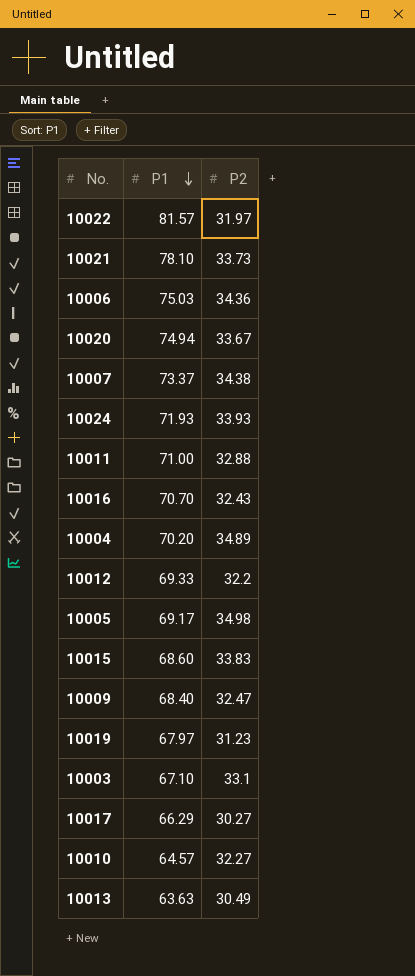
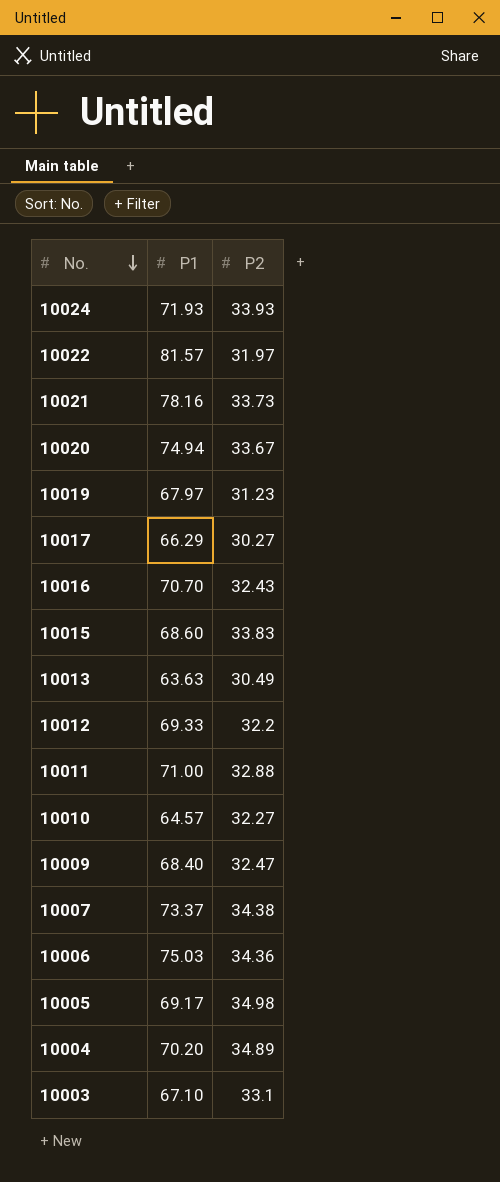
row order: P1 descending -> No. descending
10021 | P1: 78.10 -> 78.16

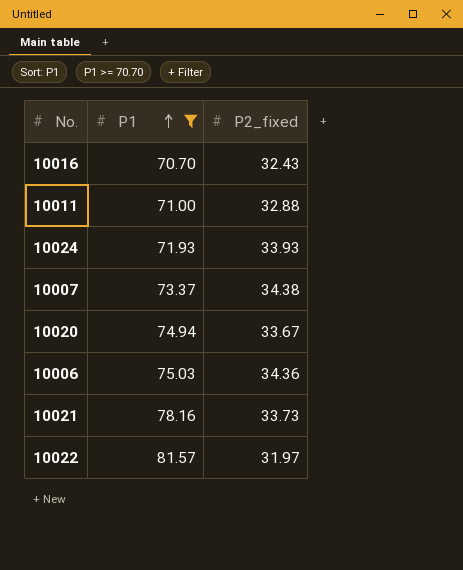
filter: none -> P1 >= 70.70
row order: No. descending -> P1 ascending
column name: P2 -> P2_fixed

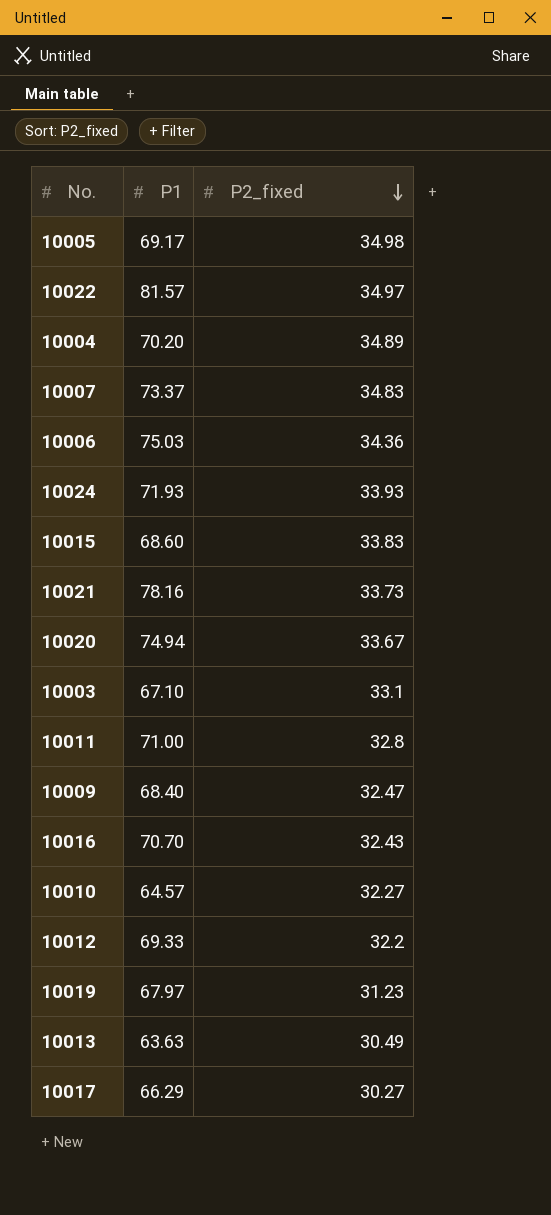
filter: P1 >= 70.70 -> none
row order: P1 ascending -> P2_fixed descending
10022 | P2_fixed: 31.97 -> 34.97
10007 | P2_fixed: 34.38 -> 34.83
10011 | P2_fixed: 32.88 -> 32.8

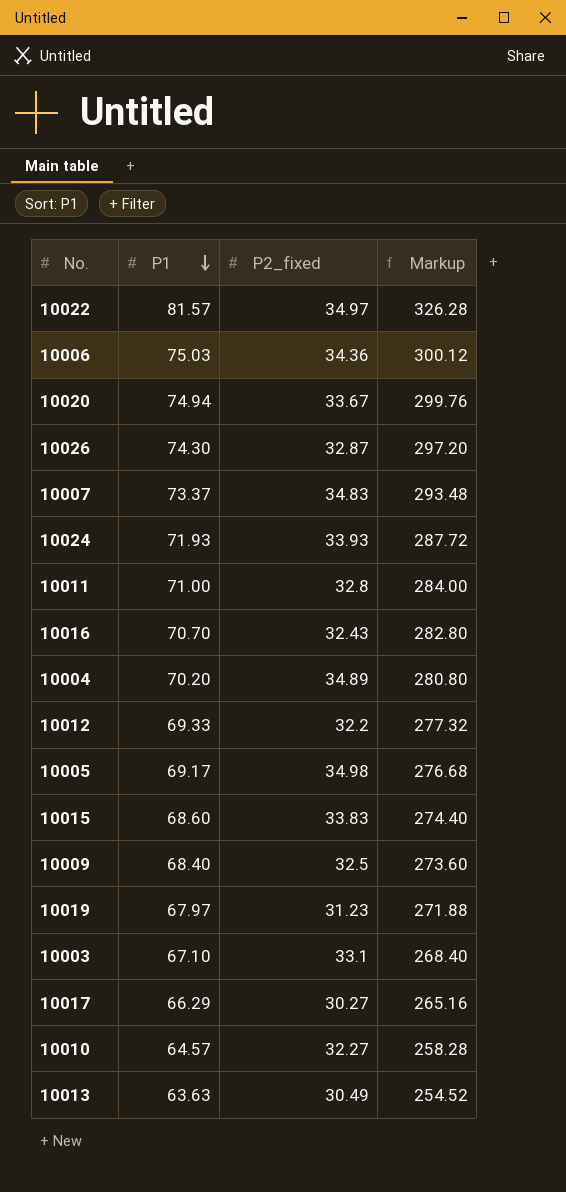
row order: P2_fixed descending -> P1 descending
column Markup | formula: none -> [P1] * 4
row 10021: 78.16 | 33.73 -> none
row 10026: none -> 74.30 | 32.87 | 297.20
10009 | P2_fixed: 32.47 -> 32.5

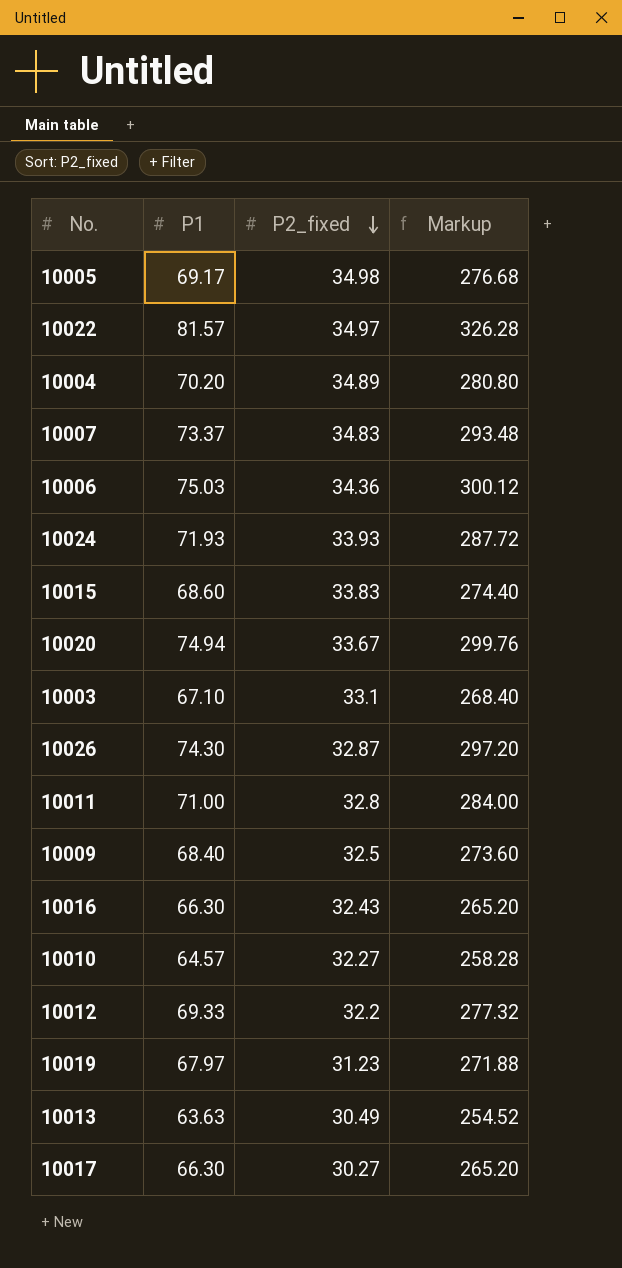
row order: P1 descending -> P2_fixed descending
10016 | P1: 70.70 -> 66.30
10016 | Markup: 282.80 -> 265.20
10017 | P1: 66.29 -> 66.30
10017 | Markup: 265.16 -> 265.20

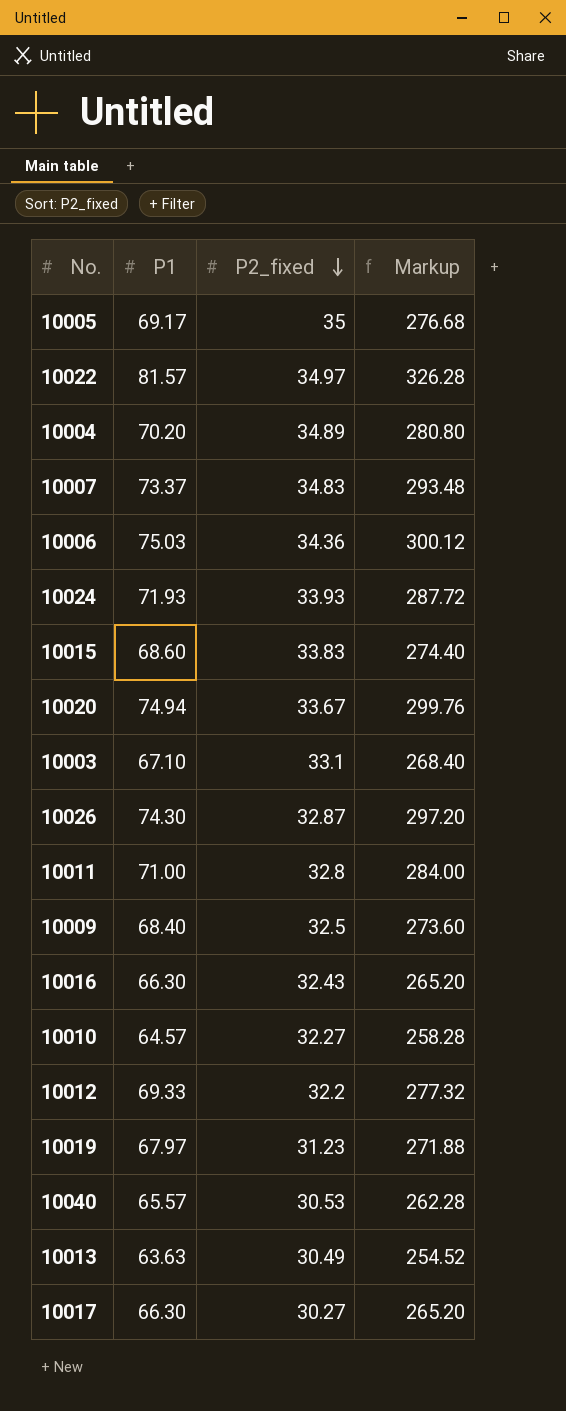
10005 | P2_fixed: 34.98 -> 35
row 10040: none -> 65.57 | 30.53 | 262.28

